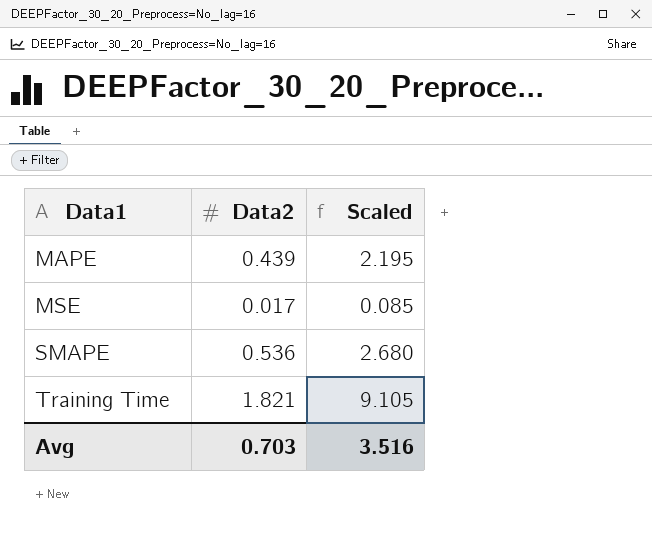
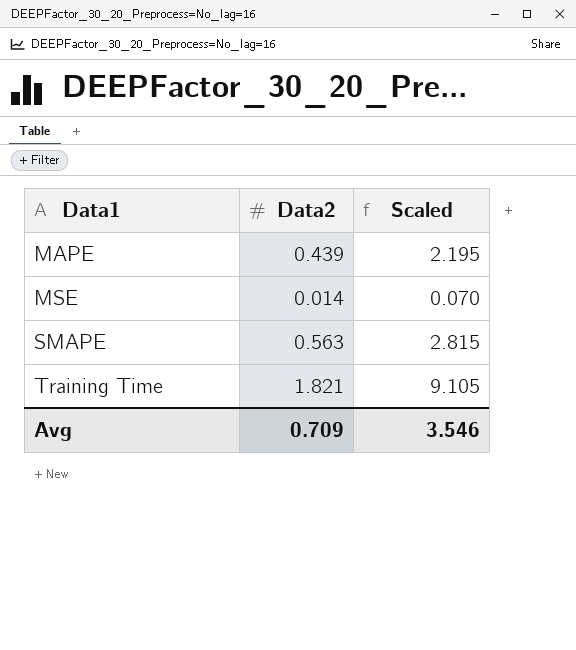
MSE | Data2: 0.017 -> 0.014
MSE | Scaled: 0.085 -> 0.070
SMAPE | Data2: 0.536 -> 0.563
SMAPE | Scaled: 2.680 -> 2.815
Avg | Data2: 0.703 -> 0.709
Avg | Scaled: 3.516 -> 3.546

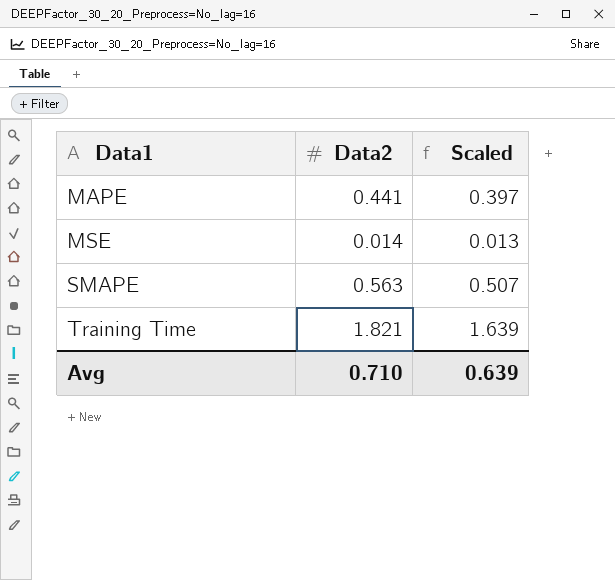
column Scaled | formula: [Data2] * 5 -> [Data2] * 0.9
MAPE | Data2: 0.439 -> 0.441
Avg | Data2: 0.709 -> 0.710
Avg | Scaled: 3.546 -> 0.639

